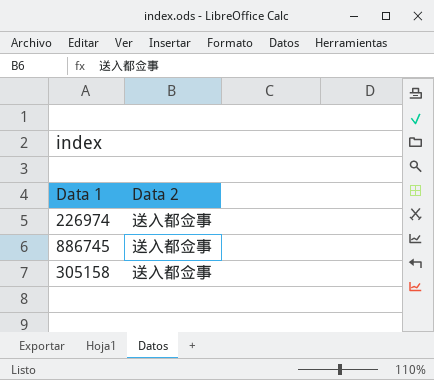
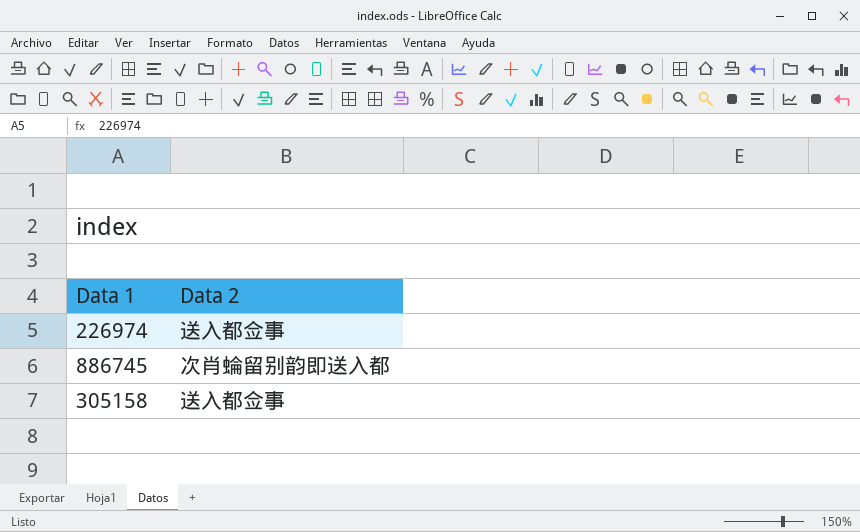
886745 | Data 2: 送入都佥事 -> 次肖蜦留别韵即送入都

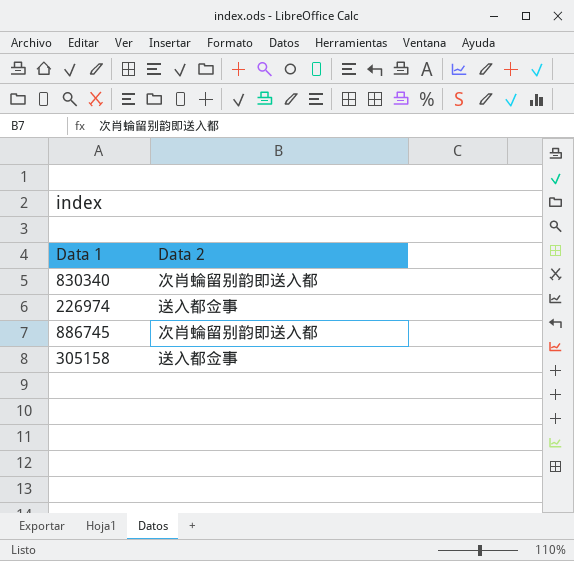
row 830340: none -> 次肖蜦留别韵即送入都

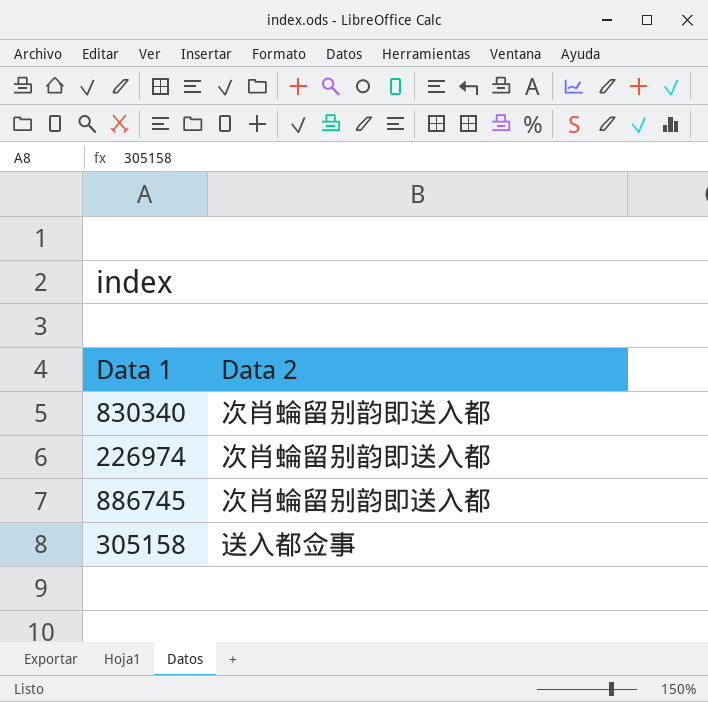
226974 | Data 2: 送入都佥事 -> 次肖蜦留别韵即送入都

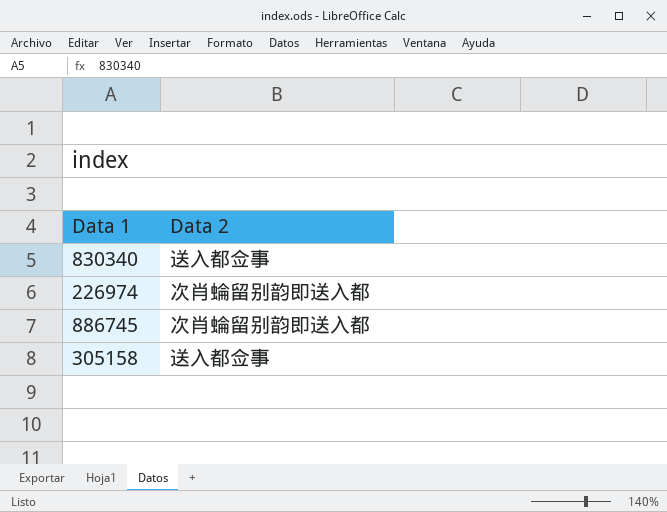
830340 | Data 2: 次肖蜦留别韵即送入都 -> 送入都佥事

